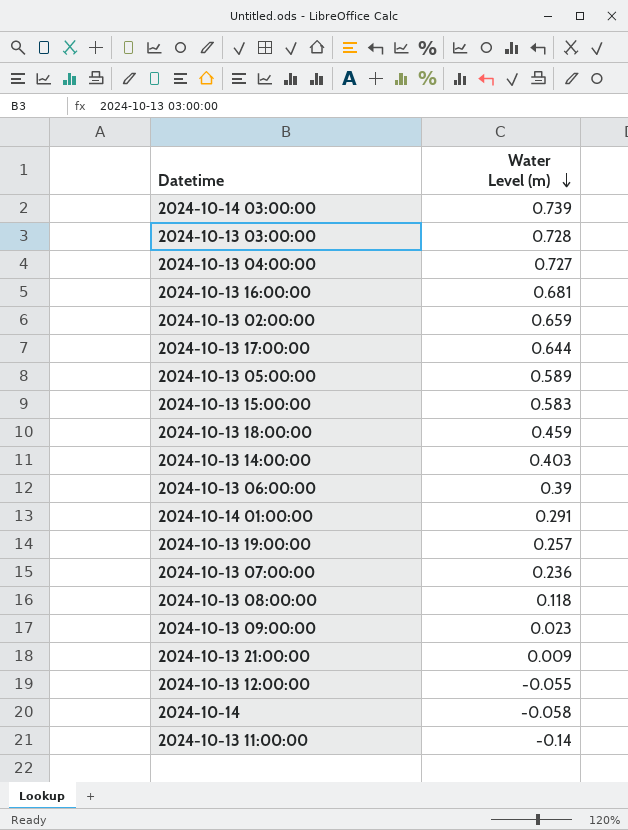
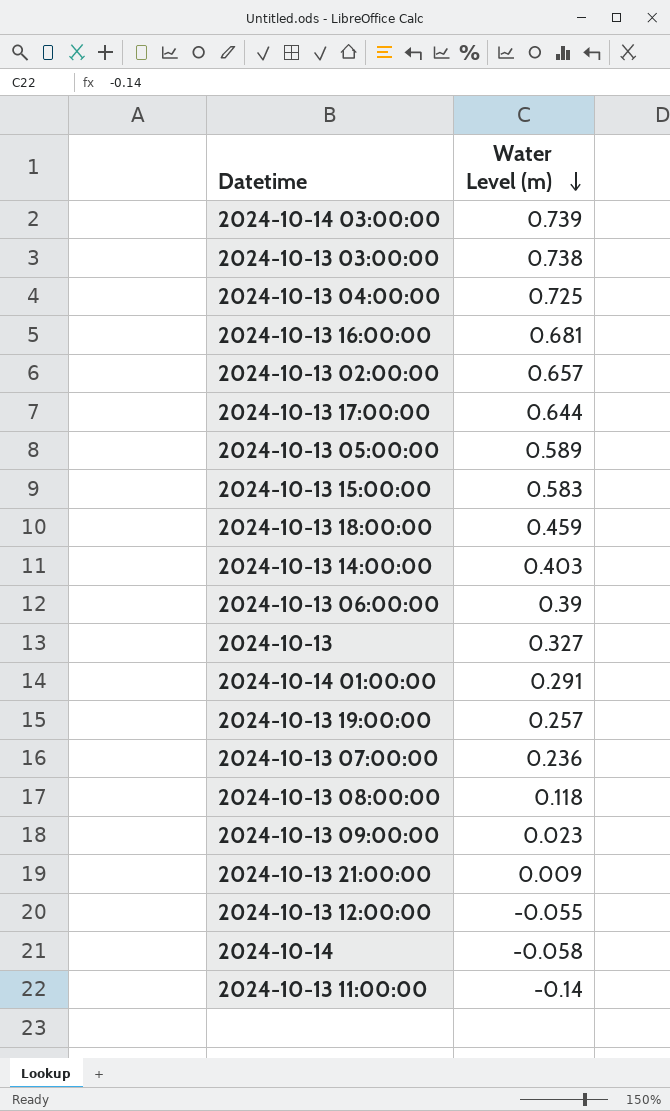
2024-10-13 03:00:00 | Water Level (m): 0.728 -> 0.738
2024-10-13 04:00:00 | Water Level (m): 0.727 -> 0.725
2024-10-13 02:00:00 | Water Level (m): 0.659 -> 0.657
row 2024-10-13: none -> 0.327

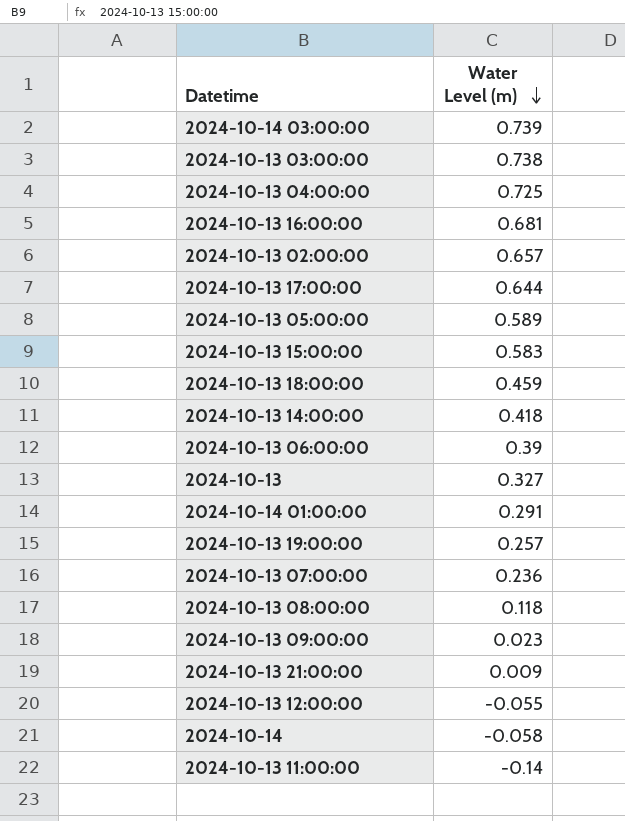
2024-10-13 14:00:00 | Water Level (m): 0.403 -> 0.418

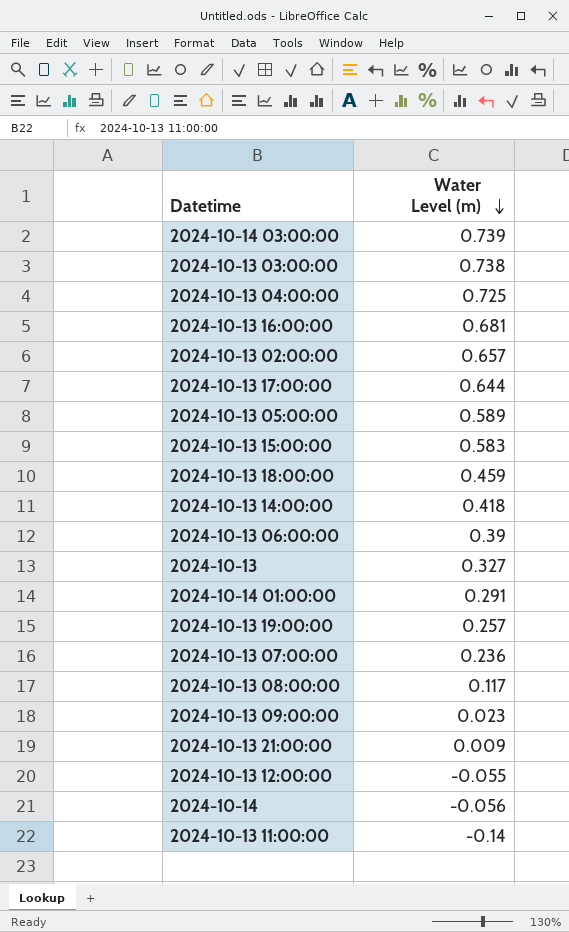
2024-10-13 08:00:00 | Water Level (m): 0.118 -> 0.117
2024-10-14 | Water Level (m): -0.058 -> -0.056

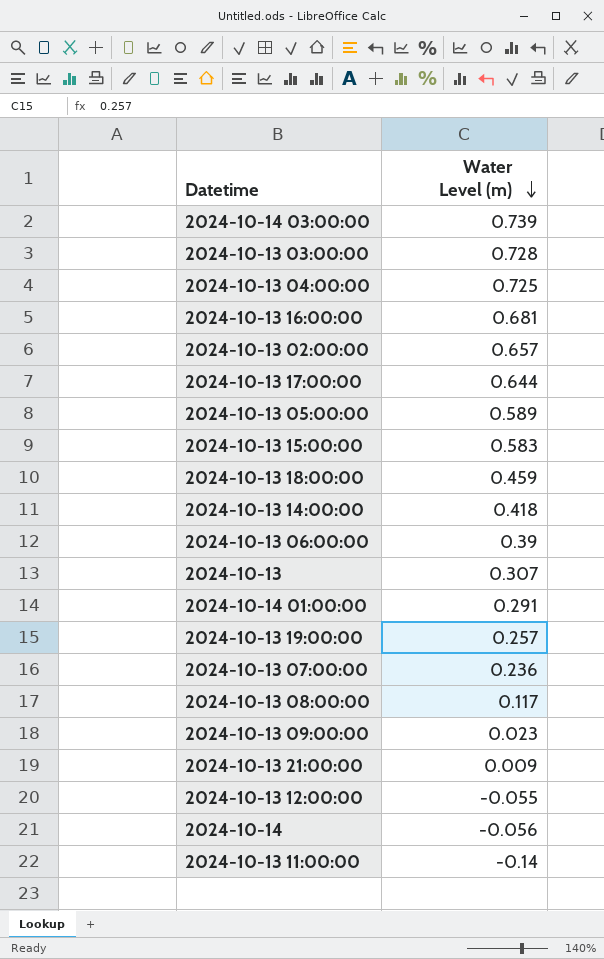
2024-10-13 03:00:00 | Water Level (m): 0.738 -> 0.728
2024-10-13 | Water Level (m): 0.327 -> 0.307

